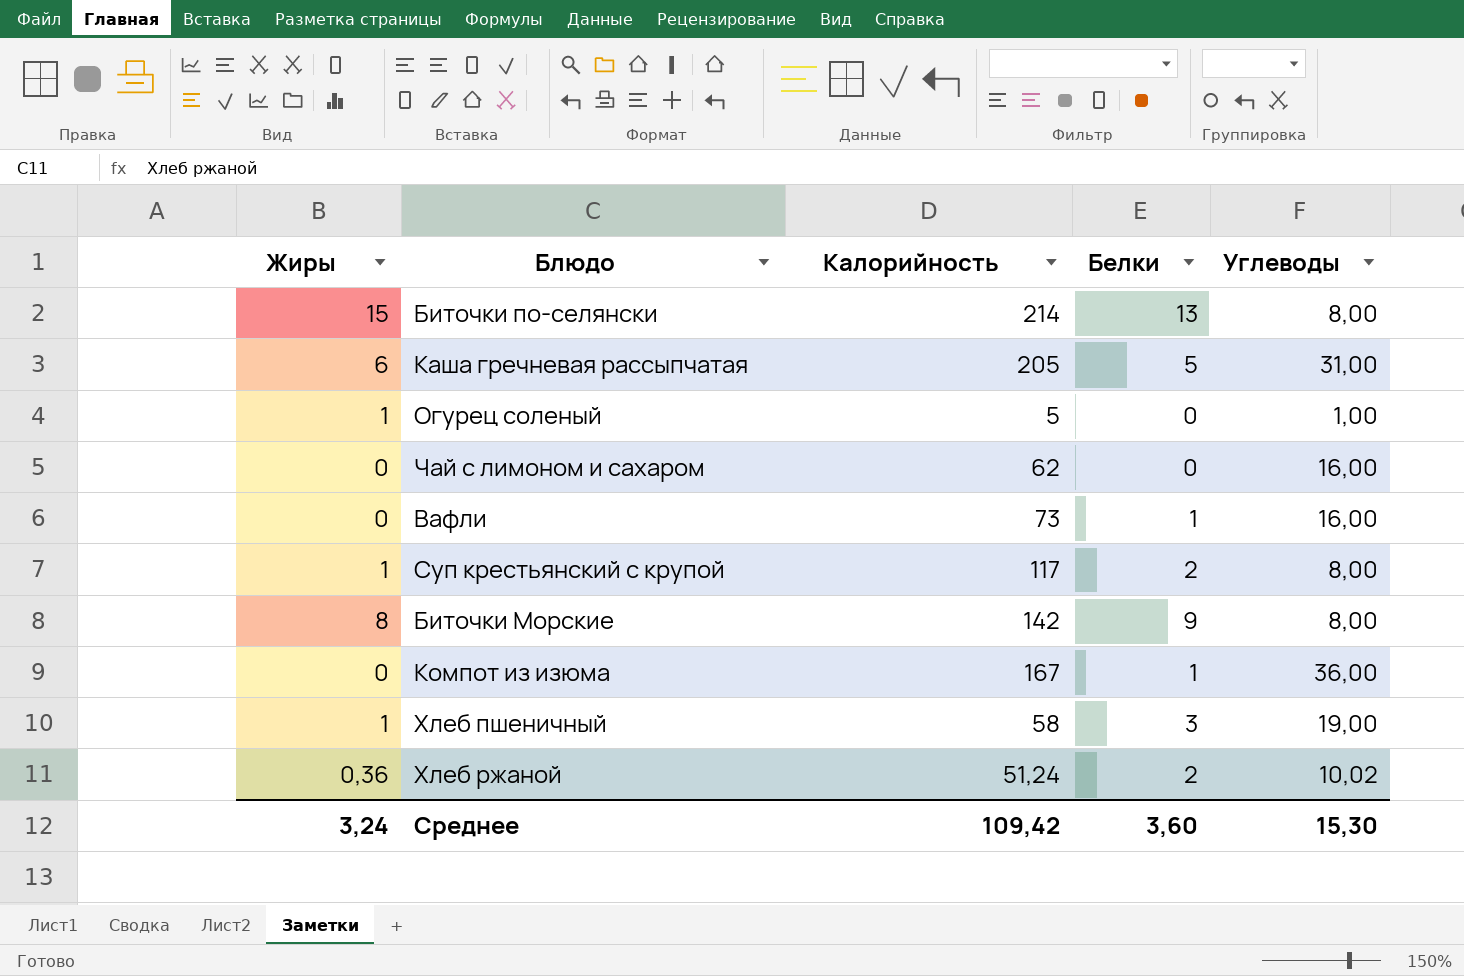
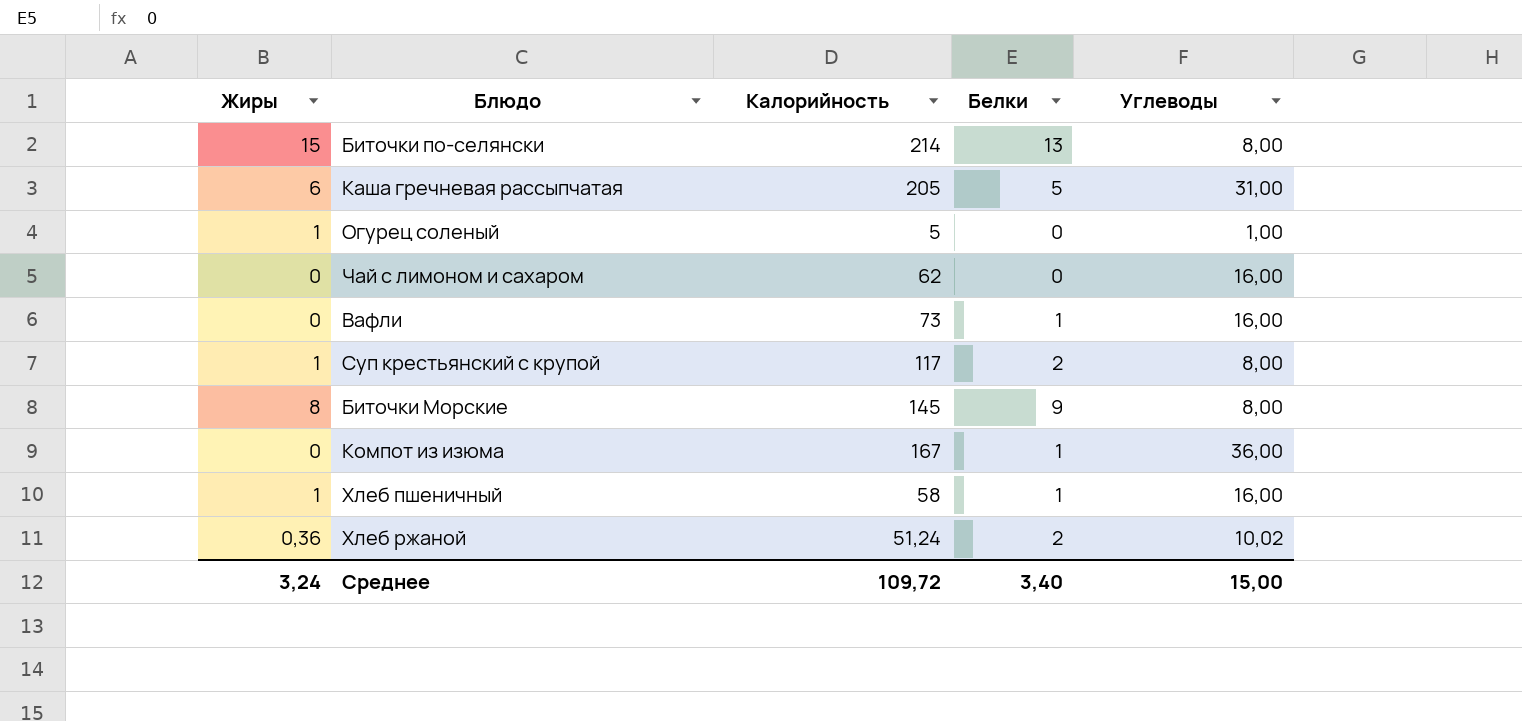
Биточки Морские | Калорийность: 142 -> 145
Хлеб пшеничный | Белки: 3 -> 1
Хлеб пшеничный | Углеводы: 19,00 -> 16,00
Среднее | Калорийность: 109,42 -> 109,72
Среднее | Белки: 3,60 -> 3,40
Среднее | Углеводы: 15,30 -> 15,00

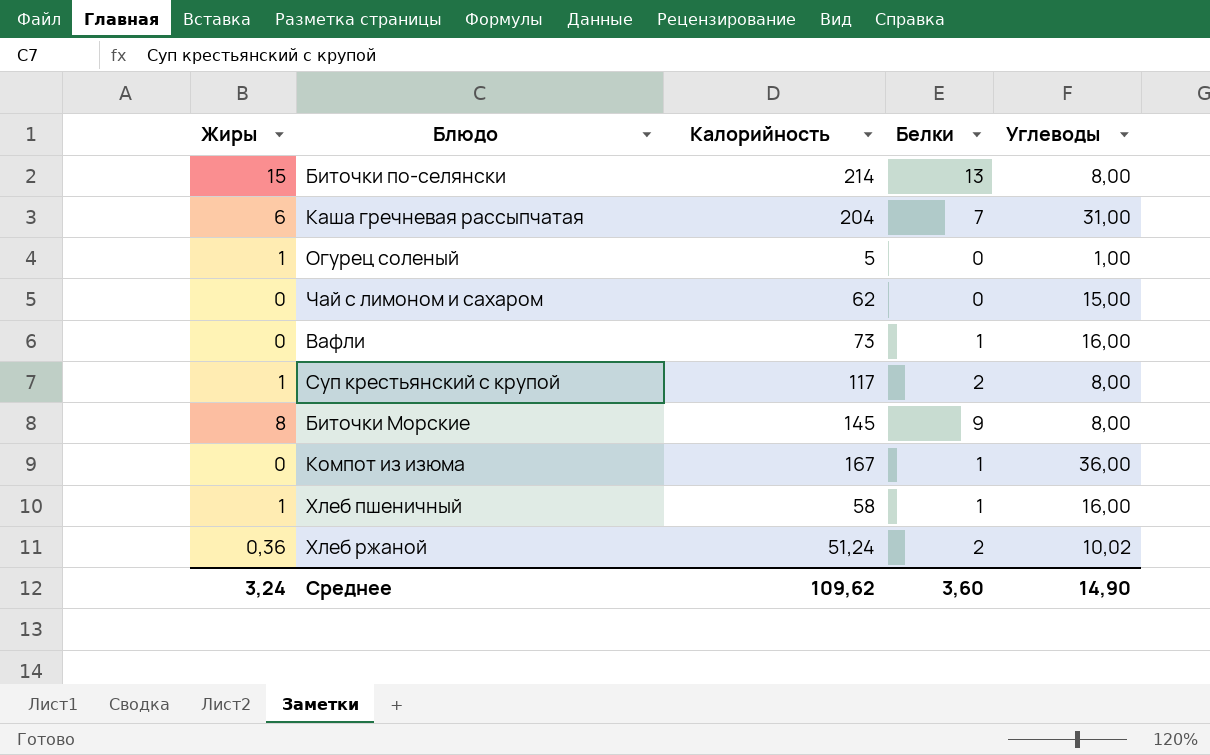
Каша гречневая рассыпчатая | Калорийность: 205 -> 204
Каша гречневая рассыпчатая | Белки: 5 -> 7
Чай с лимоном и сахаром | Углеводы: 16,00 -> 15,00
Среднее | Калорийность: 109,72 -> 109,62
Среднее | Белки: 3,40 -> 3,60
Среднее | Углеводы: 15,00 -> 14,90

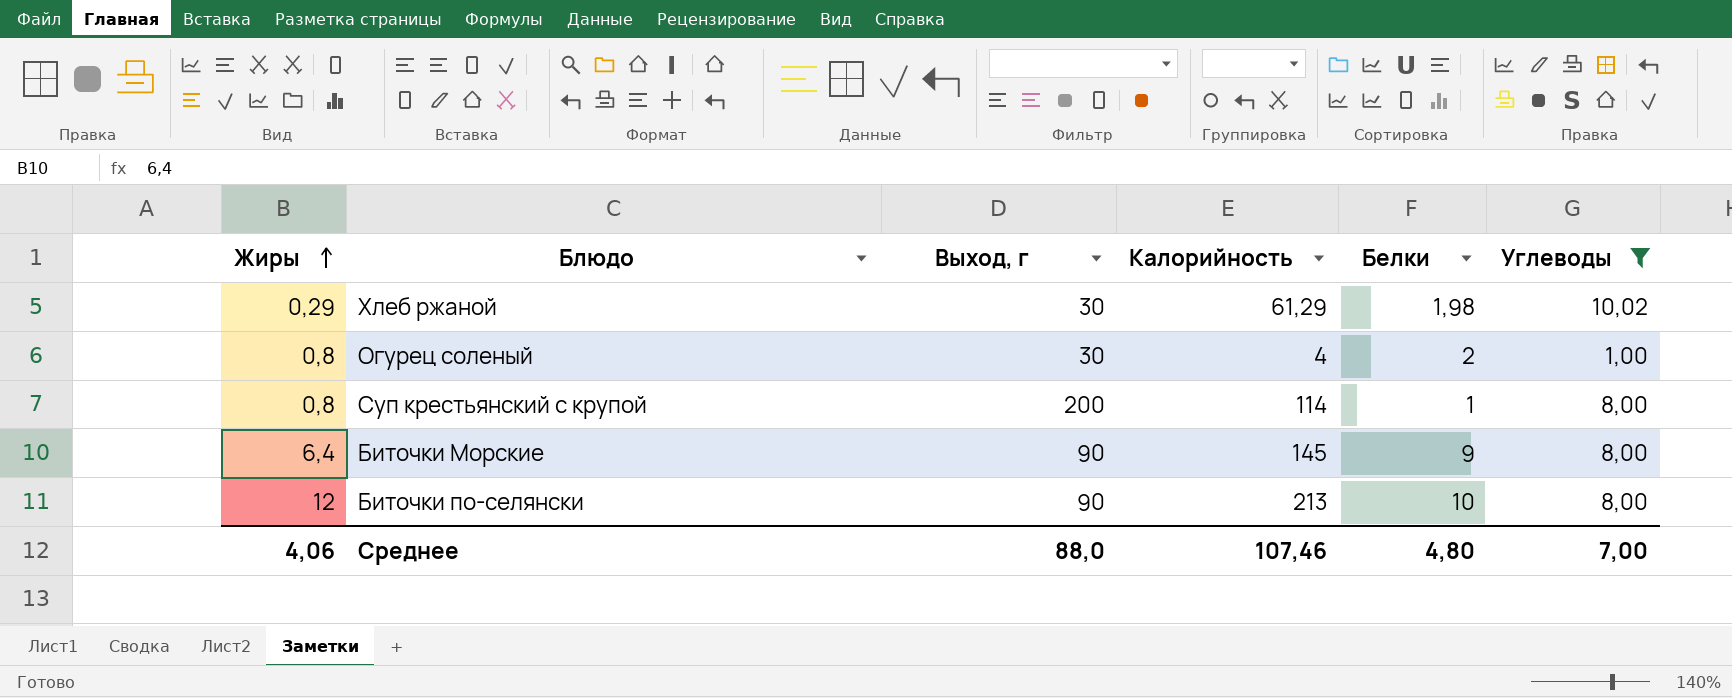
filter: none -> Углеводы <= 10,02
row order: none -> Жиры ascending
column Выход, г | position: none -> 3
Хлеб ржаной | Жиры: 0,36 -> 0,29
Хлеб ржаной | Калорийность: 51,24 -> 61,29
Хлеб ржаной | Белки: 2 -> 1,98
Огурец соленый | Жиры: 1 -> 0,8
Огурец соленый | Калорийность: 5 -> 4
Огурец соленый | Белки: 0 -> 2
Суп крестьянский с крупой | Жиры: 1 -> 0,8
Суп крестьянский с крупой | Калорийность: 117 -> 114
Суп крестьянский с крупой | Белки: 2 -> 1
Биточки Морские | Жиры: 8 -> 6,4
Биточки по-селянски | Жиры: 15 -> 12
Биточки по-селянски | Калорийность: 214 -> 213
Биточки по-селянски | Белки: 13 -> 10
Среднее | Жиры: 3,24 -> 4,06
Среднее | Калорийность: 109,62 -> 107,46
Среднее | Белки: 3,60 -> 4,80
Среднее | Углеводы: 14,90 -> 7,00

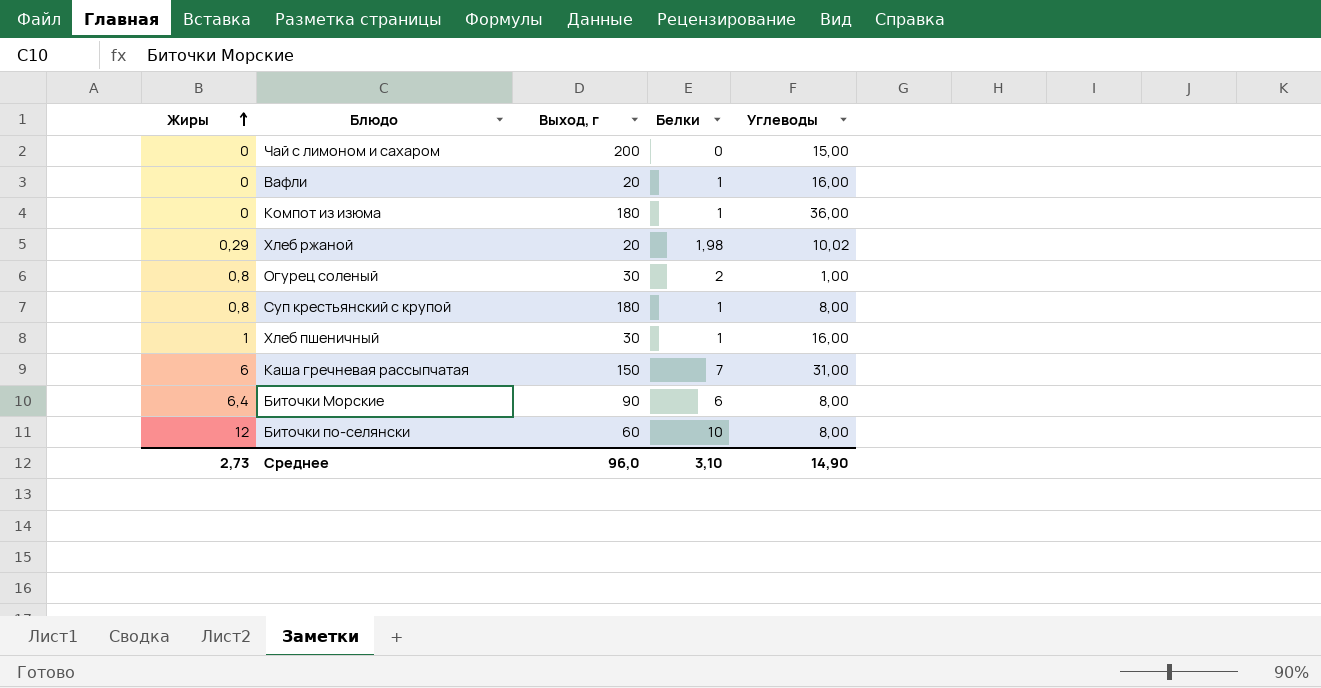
filter: Углеводы <= 10,02 -> none
column Калорийность | position: 4 -> none
Хлеб ржаной | Выход, г: 30 -> 20
Суп крестьянский с крупой | Выход, г: 200 -> 180
Биточки Морские | Белки: 9 -> 6
Биточки по-селянски | Выход, г: 90 -> 60
Среднее | Жиры: 4,06 -> 2,73
Среднее | Выход, г: 88,0 -> 96,0
Среднее | Белки: 4,80 -> 3,10
Среднее | Углеводы: 7,00 -> 14,90

